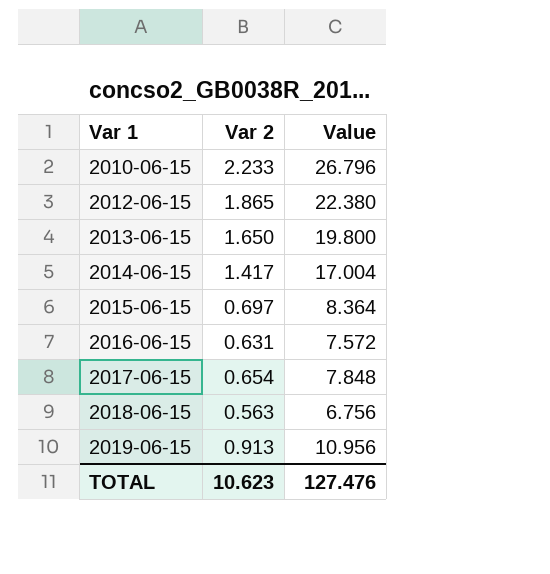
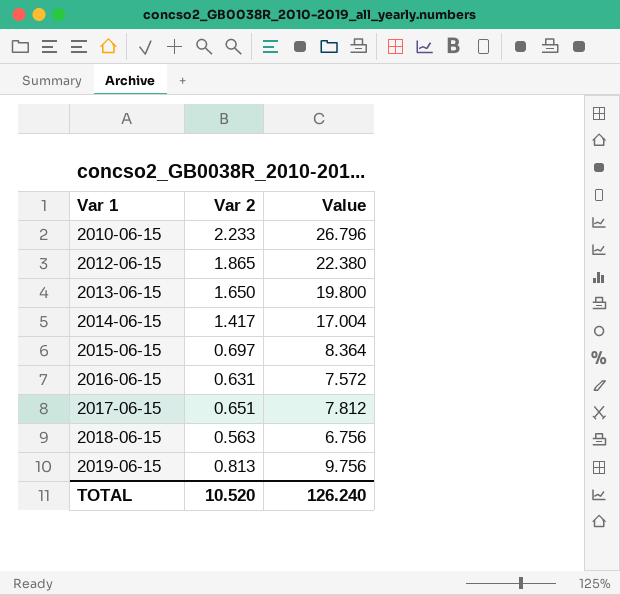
2017-06-15 | Var 2: 0.654 -> 0.651
2017-06-15 | Value: 7.848 -> 7.812
2019-06-15 | Var 2: 0.913 -> 0.813
2019-06-15 | Value: 10.956 -> 9.756
TOTAL | Var 2: 10.623 -> 10.520
TOTAL | Value: 127.476 -> 126.240

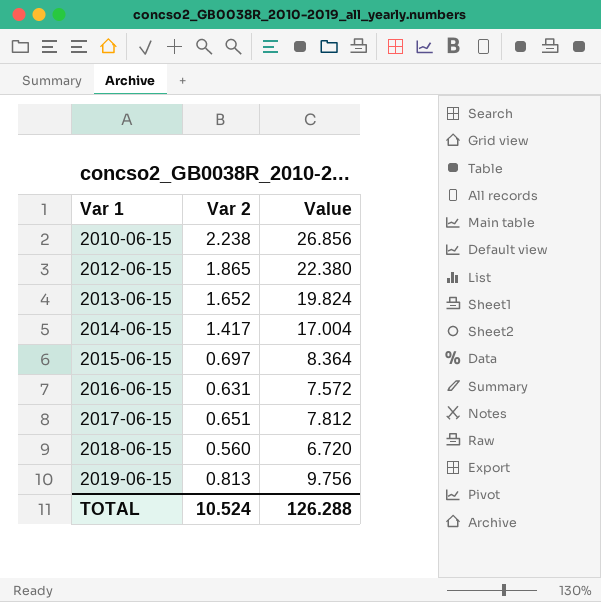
2010-06-15 | Var 2: 2.233 -> 2.238
2010-06-15 | Value: 26.796 -> 26.856
2013-06-15 | Var 2: 1.650 -> 1.652
2013-06-15 | Value: 19.800 -> 19.824
2018-06-15 | Var 2: 0.563 -> 0.560
2018-06-15 | Value: 6.756 -> 6.720
TOTAL | Var 2: 10.520 -> 10.524
TOTAL | Value: 126.240 -> 126.288

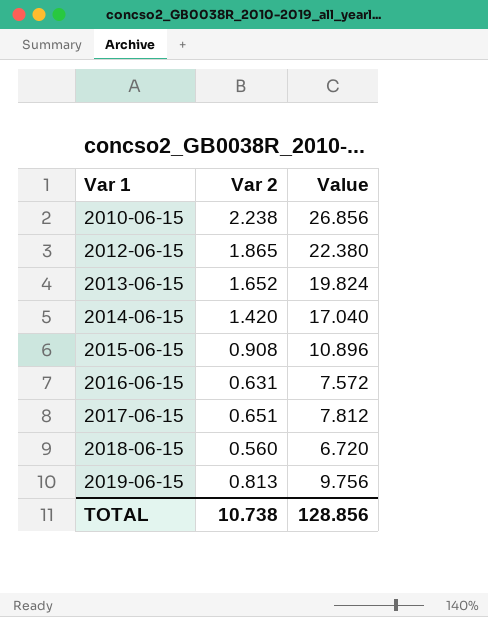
2014-06-15 | Var 2: 1.417 -> 1.420
2014-06-15 | Value: 17.004 -> 17.040
2015-06-15 | Var 2: 0.697 -> 0.908
2015-06-15 | Value: 8.364 -> 10.896
TOTAL | Var 2: 10.524 -> 10.738
TOTAL | Value: 126.288 -> 128.856

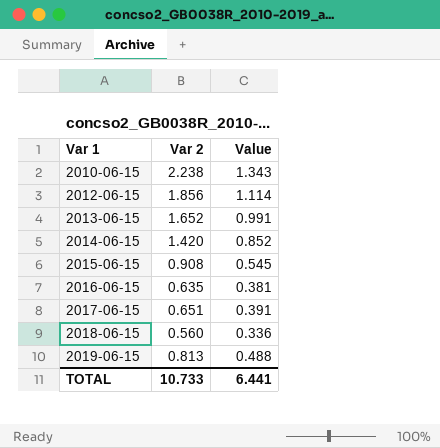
column Value | formula: [Var 2] * 12 -> [Var 2] * 0.6
2012-06-15 | Var 2: 1.865 -> 1.856
2016-06-15 | Var 2: 0.631 -> 0.635
TOTAL | Var 2: 10.738 -> 10.733
TOTAL | Value: 128.856 -> 6.441

